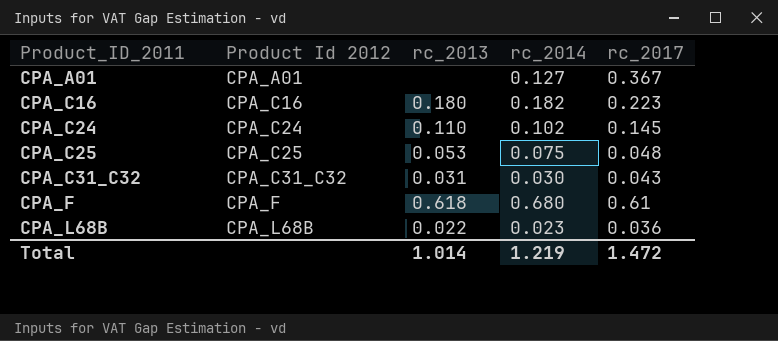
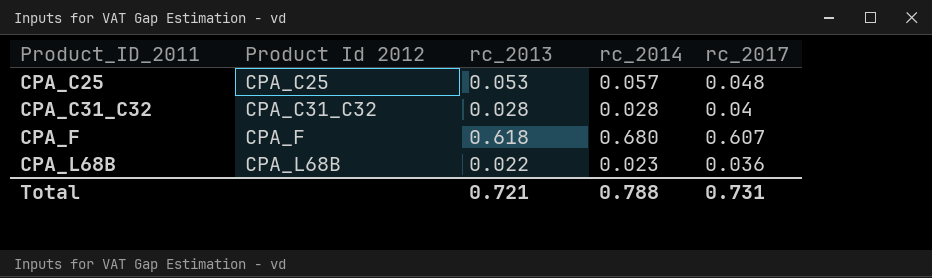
row CPA_A01: CPA_A01 | none | 0.127 | 0.367 -> none
row CPA_C16: CPA_C16 | 0.180 | 0.182 | 0.223 -> none
row CPA_C24: CPA_C24 | 0.110 | 0.102 | 0.145 -> none
CPA_C25 | rc_2014: 0.075 -> 0.057
CPA_C31_C32 | rc_2013: 0.031 -> 0.028
CPA_C31_C32 | rc_2014: 0.030 -> 0.028
CPA_C31_C32 | rc_2017: 0.043 -> 0.04
CPA_F | rc_2017: 0.61 -> 0.607
Total | rc_2013: 1.014 -> 0.721
Total | rc_2014: 1.219 -> 0.788
Total | rc_2017: 1.472 -> 0.731

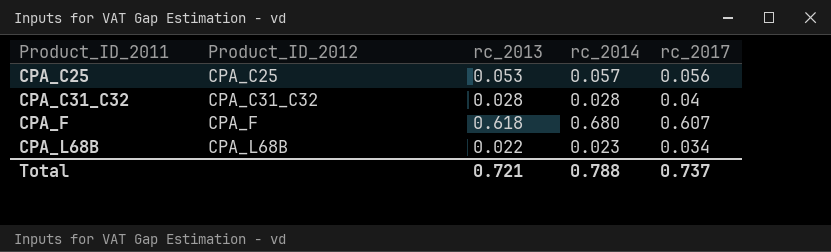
column name: Product Id 2012 -> Product_ID_2012
CPA_C25 | rc_2017: 0.048 -> 0.056
CPA_L68B | rc_2017: 0.036 -> 0.034
Total | rc_2017: 0.731 -> 0.737

